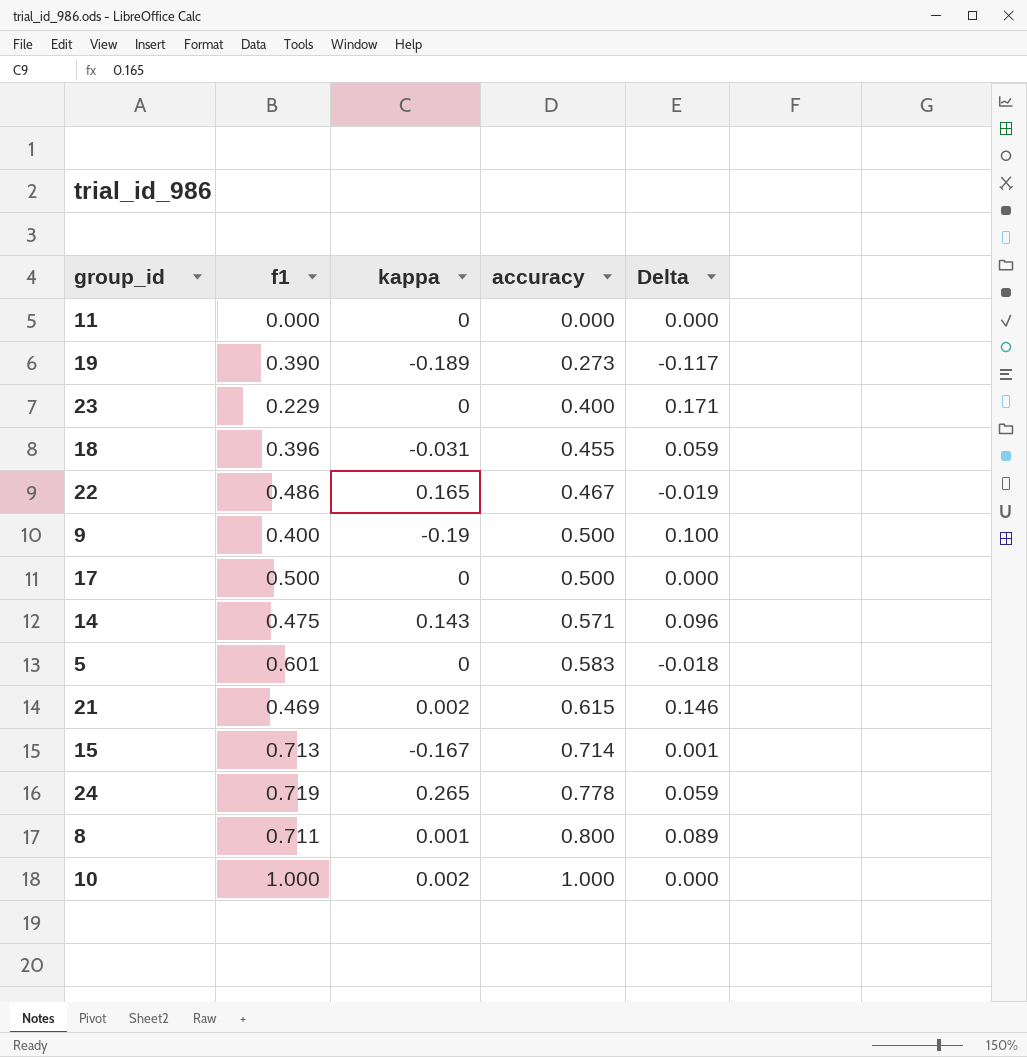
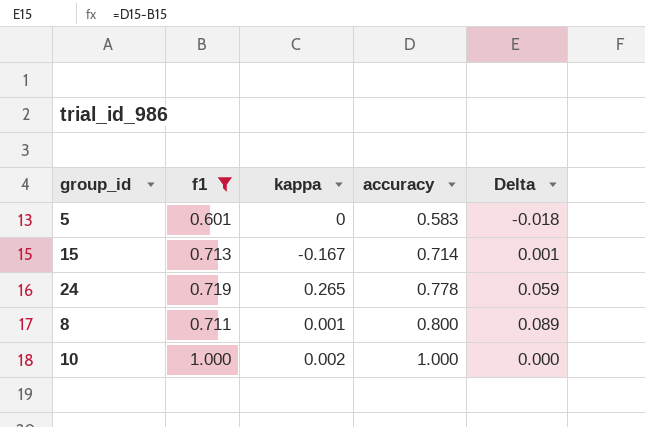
filter: none -> f1 >= 0.601

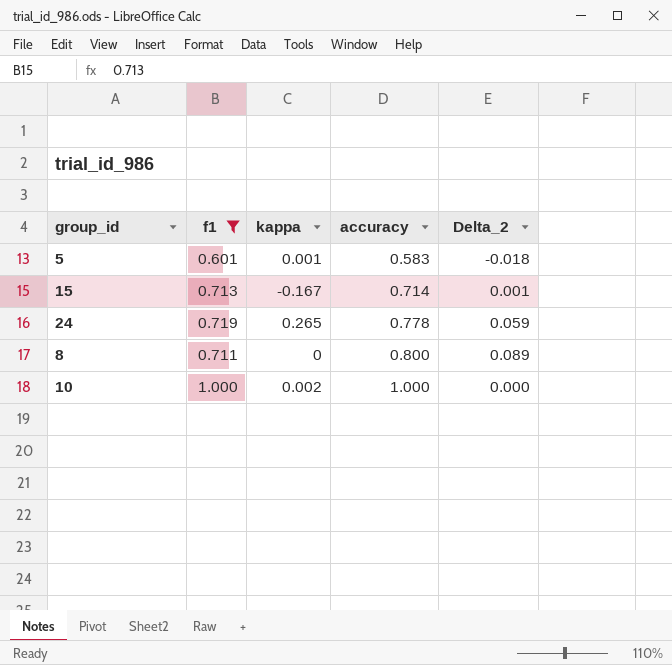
column name: Delta -> Delta_2
5 | kappa: 0 -> 0.001
8 | kappa: 0.001 -> 0

